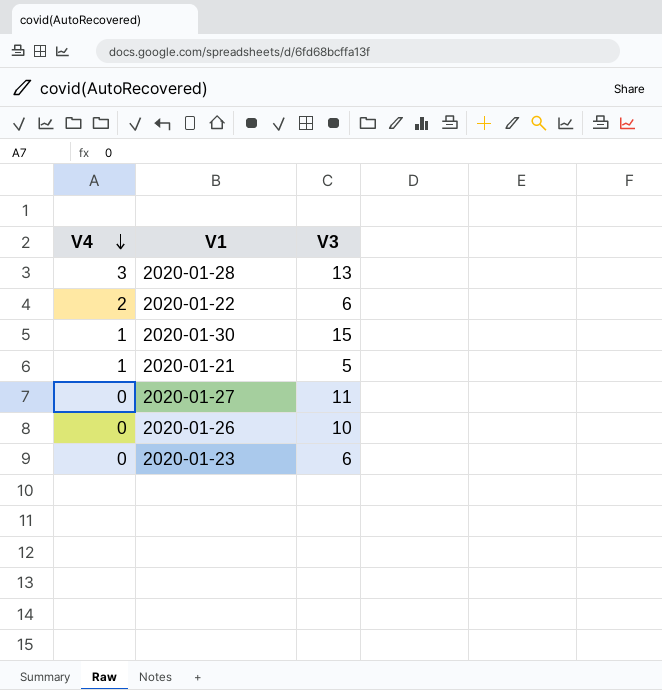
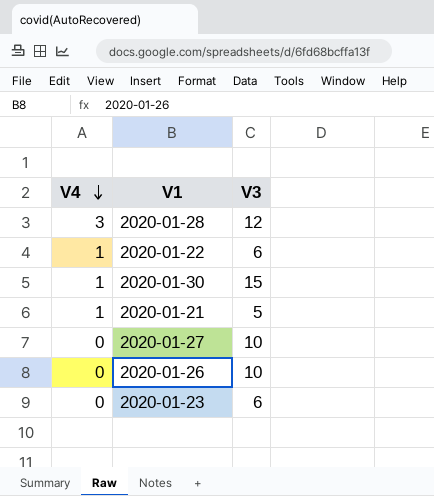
2020-01-28 | V3: 13 -> 12
2020-01-22 | V4: 2 -> 1
2020-01-27 | V3: 11 -> 10

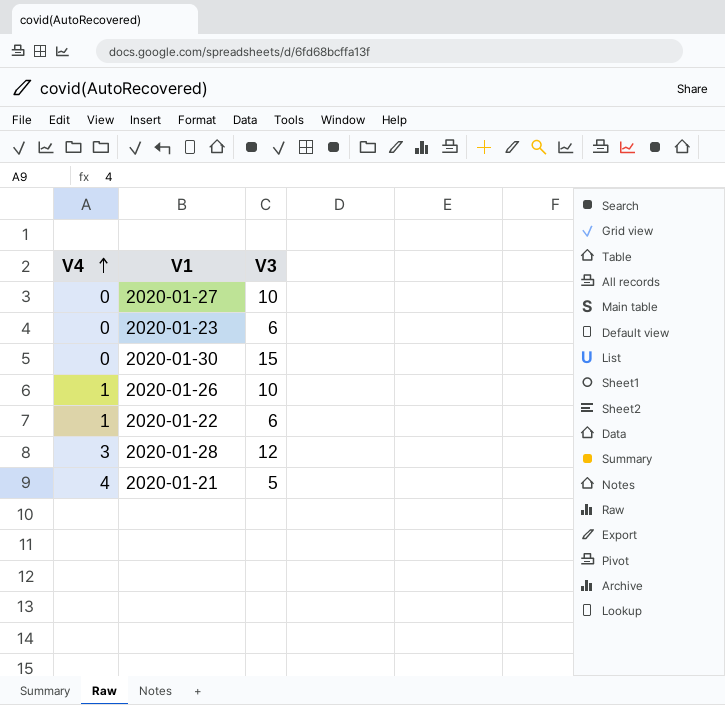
row order: V4 descending -> V4 ascending
2020-01-30 | V4: 1 -> 0
2020-01-26 | V4: 0 -> 1
2020-01-21 | V4: 1 -> 4

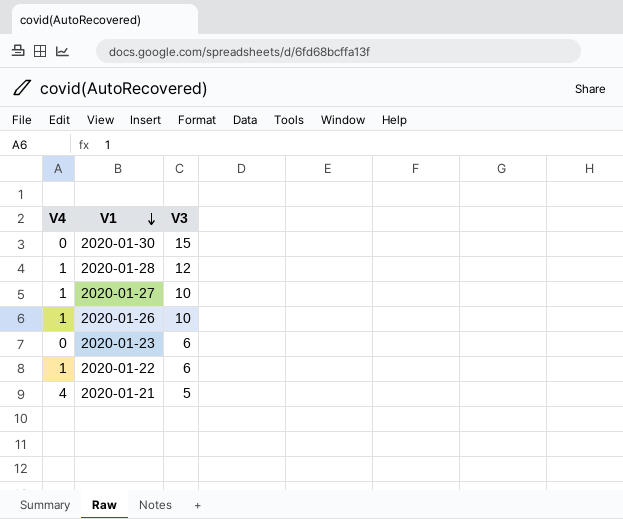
row order: V4 ascending -> V1 descending
2020-01-28 | V4: 3 -> 1
2020-01-27 | V4: 0 -> 1

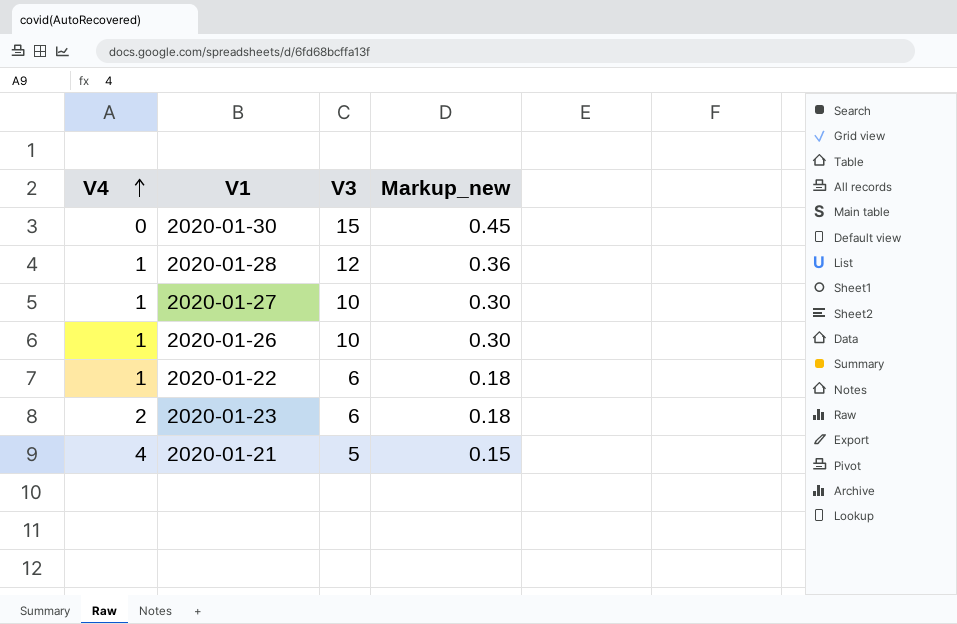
row order: V1 descending -> V4 ascending
column Markup_new | formula: none -> [V3] * 0.03
2020-01-23 | V4: 0 -> 2

